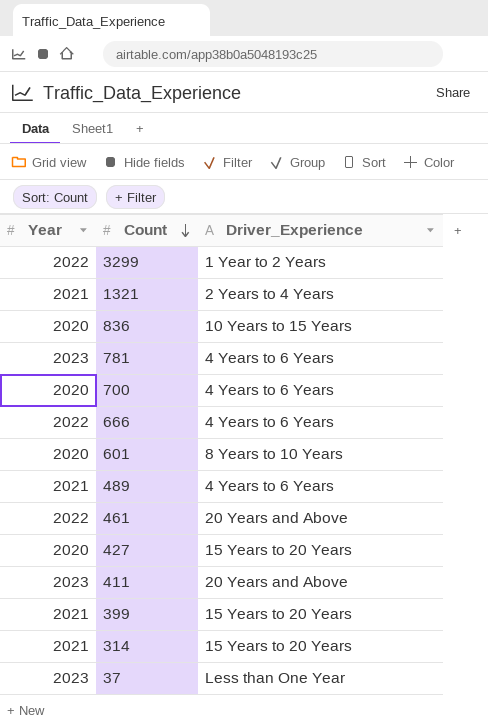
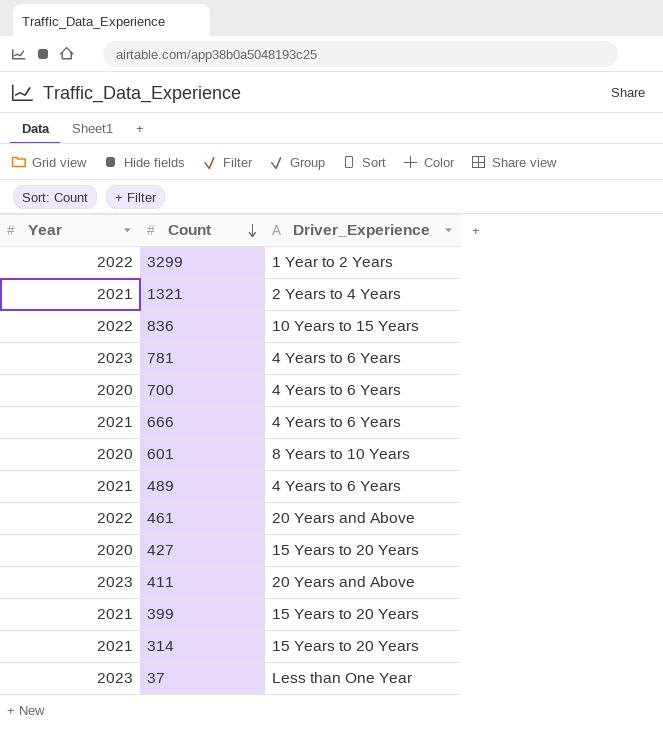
836 | Year: 2020 -> 2022
666 | Year: 2022 -> 2021

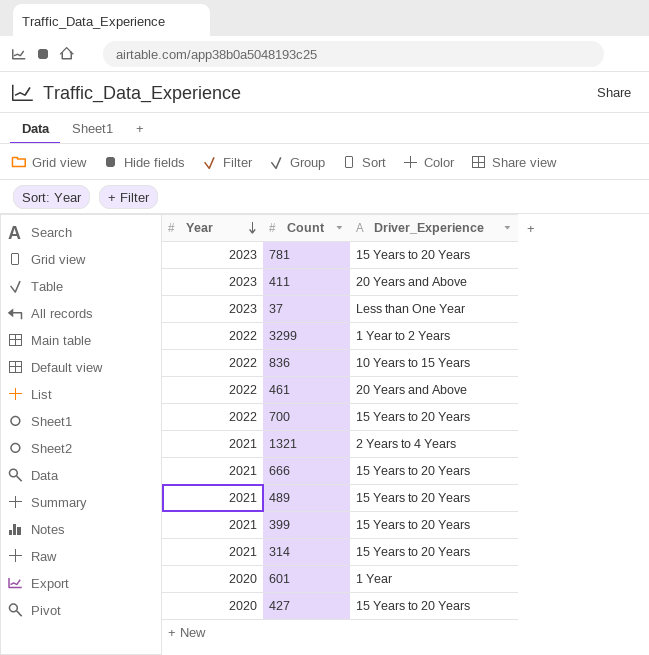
row order: Count descending -> Year descending
781 | Driver_Experience: 4 Years to 6 Years -> 15 Years to 20 Years
700 | Year: 2020 -> 2022
700 | Driver_Experience: 4 Years to 6 Years -> 15 Years to 20 Years
666 | Driver_Experience: 4 Years to 6 Years -> 15 Years to 20 Years
489 | Driver_Experience: 4 Years to 6 Years -> 15 Years to 20 Years
601 | Driver_Experience: 8 Years to 10 Years -> 1 Year

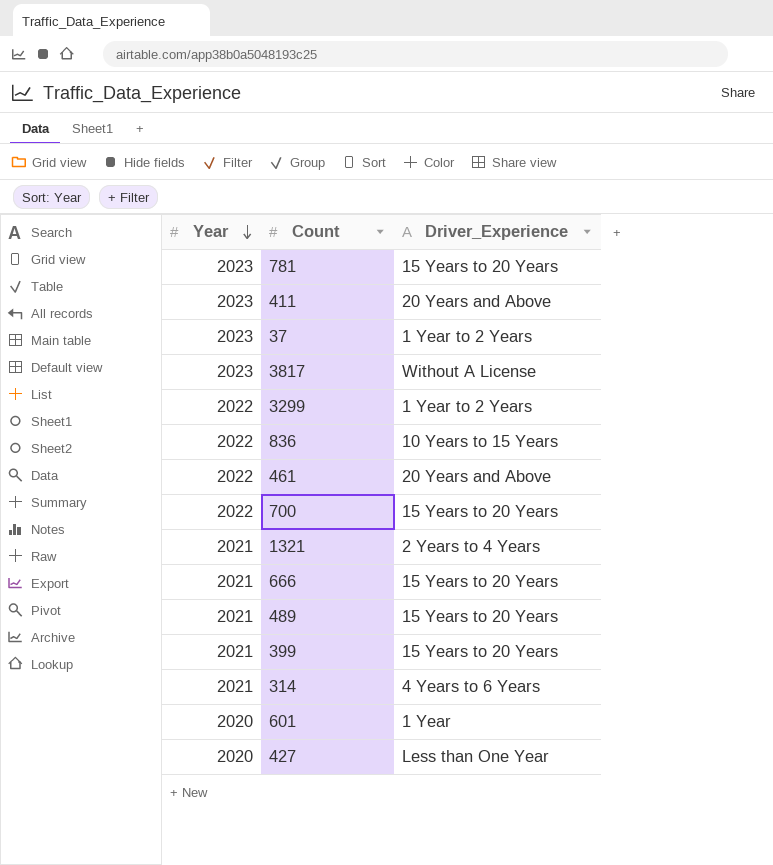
37 | Driver_Experience: Less than One Year -> 1 Year to 2 Years
row 3817: none -> 2023 | Without A License
314 | Driver_Experience: 15 Years to 20 Years -> 4 Years to 6 Years
427 | Driver_Experience: 15 Years to 20 Years -> Less than One Year

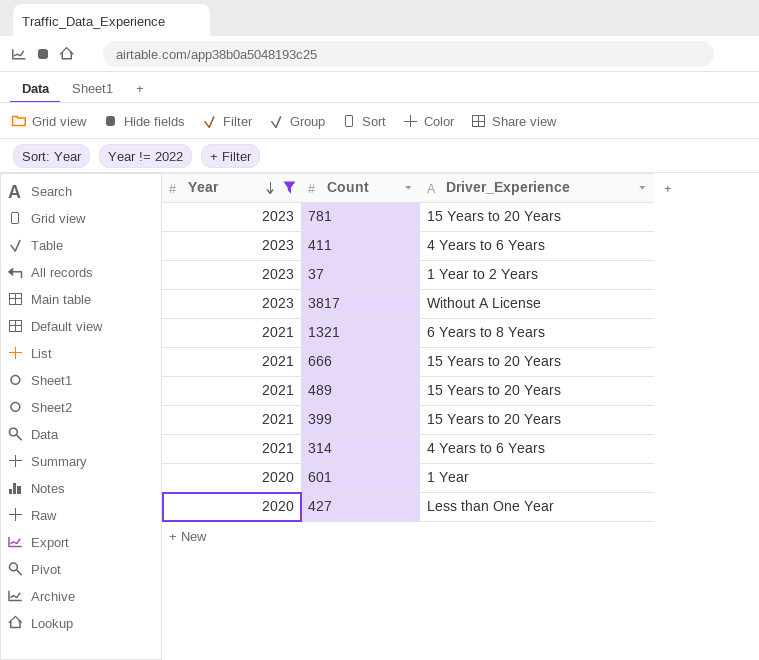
filter: none -> Year != 2022
411 | Driver_Experience: 20 Years and Above -> 4 Years to 6 Years
1321 | Driver_Experience: 2 Years to 4 Years -> 6 Years to 8 Years

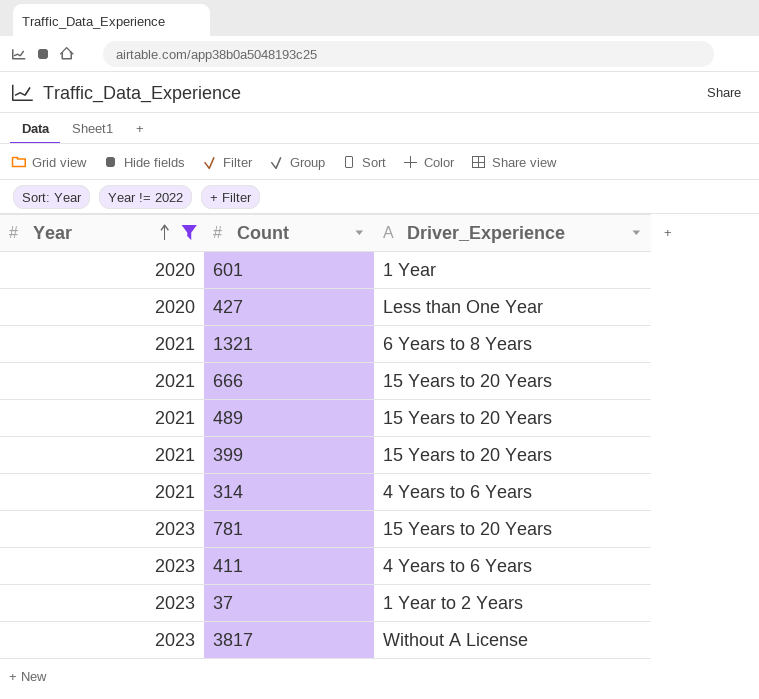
row order: Year descending -> Year ascending

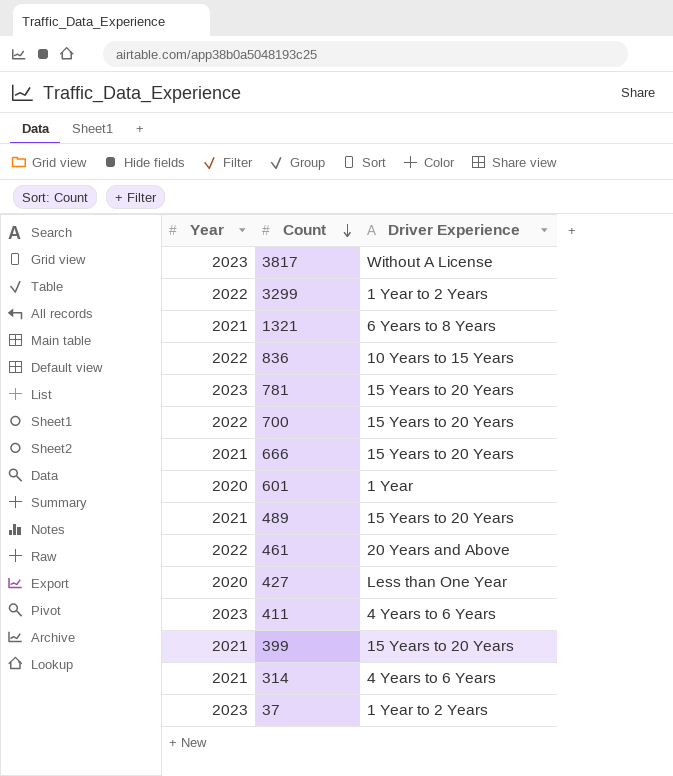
filter: Year != 2022 -> none
row order: Year ascending -> Count descending
column name: Driver_Experience -> Driver Experience

